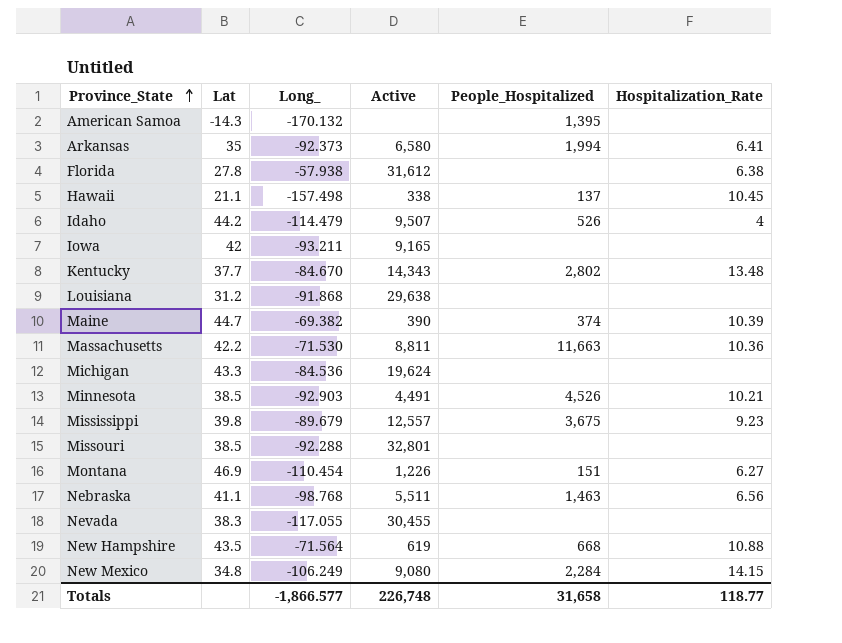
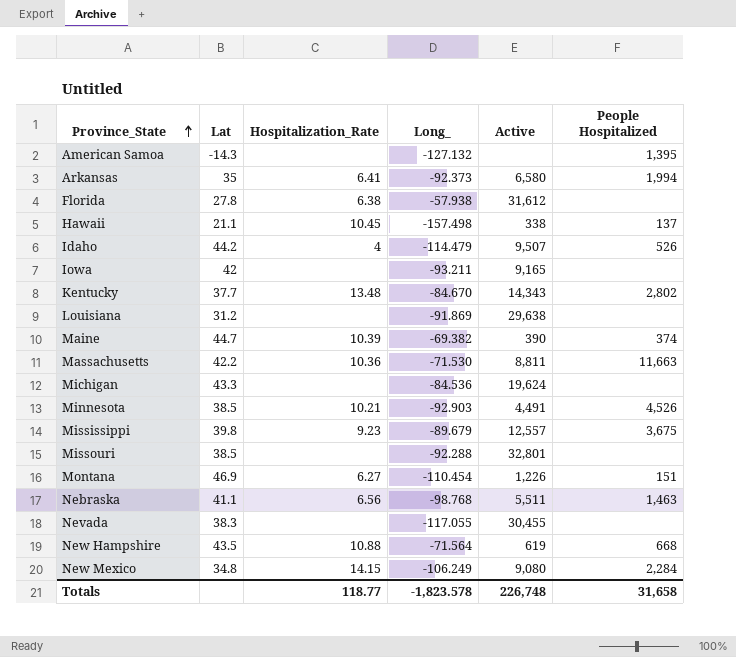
column Hospitalization_Rate | position: 6 -> 3
column name: People_Hospitalized -> People Hospitalized
American Samoa | Long_: -170.132 -> -127.132
Louisiana | Long_: -91.868 -> -91.869
Totals | Long_: -1,866.577 -> -1,823.578

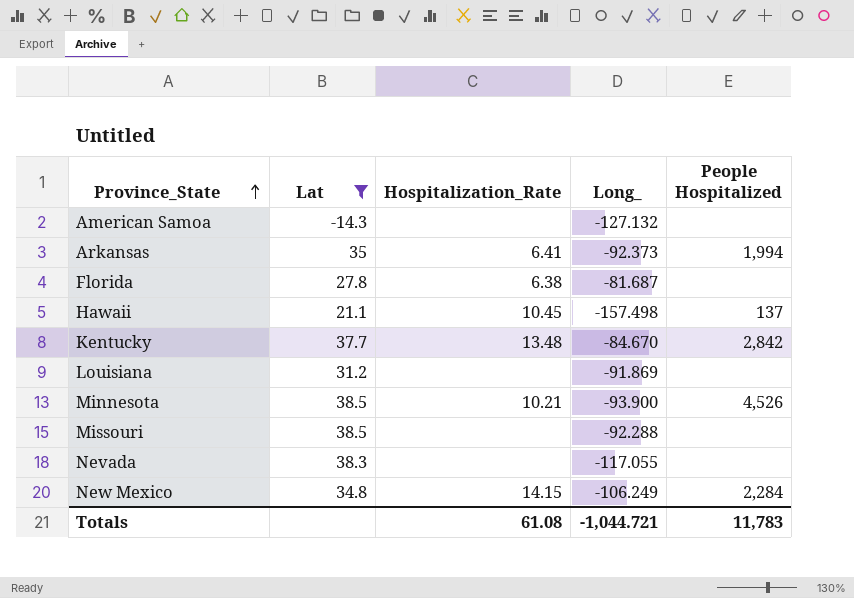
filter: none -> Lat <= 38.5
column Active | position: 5 -> none
American Samoa | People Hospitalized: 1,395 -> none
Florida | Long_: -57.938 -> -81.687
Kentucky | People Hospitalized: 2,802 -> 2,842
Minnesota | Long_: -92.903 -> -93.900
Totals | Hospitalization_Rate: 118.77 -> 61.08
Totals | Long_: -1,823.578 -> -1,044.721
Totals | People Hospitalized: 31,658 -> 11,783

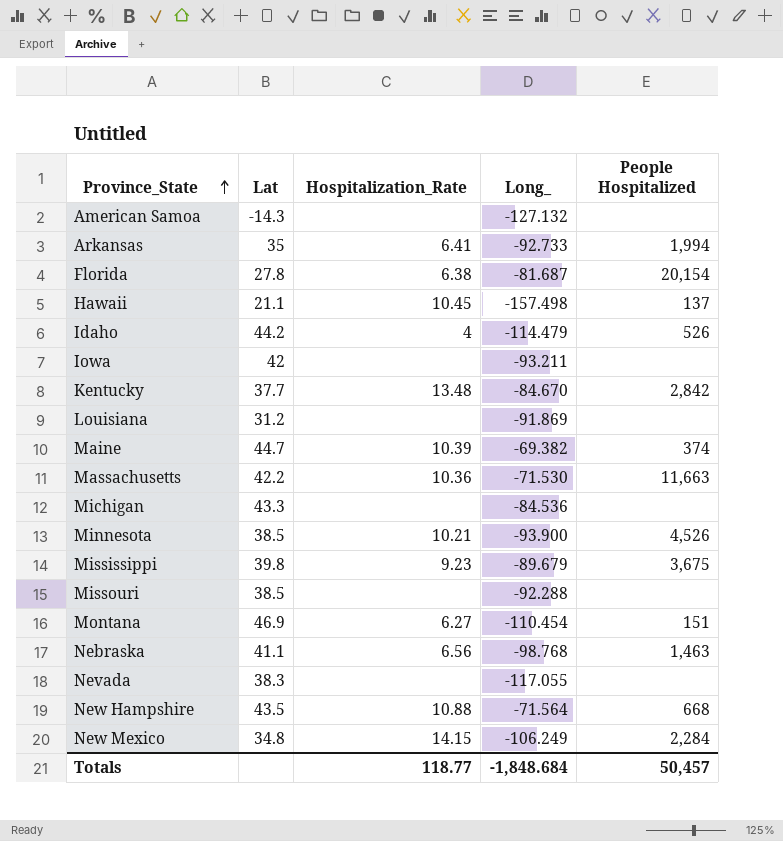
filter: Lat <= 38.5 -> none
Arkansas | Long_: -92.373 -> -92.733
Florida | People Hospitalized: none -> 20,154
Totals | Hospitalization_Rate: 61.08 -> 118.77
Totals | Long_: -1,044.721 -> -1,848.684
Totals | People Hospitalized: 11,783 -> 50,457

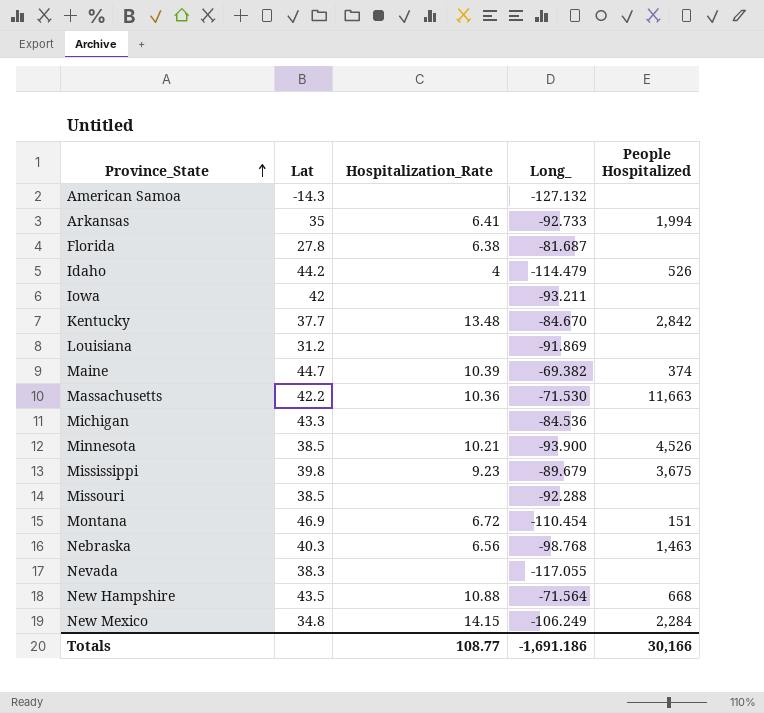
row Hawaii: 21.1 | 10.45 | -157.498 | 137 -> none
Florida | People Hospitalized: 20,154 -> none
Montana | Hospitalization_Rate: 6.27 -> 6.72
Nebraska | Lat: 41.1 -> 40.3
Totals | Hospitalization_Rate: 118.77 -> 108.77
Totals | Long_: -1,848.684 -> -1,691.186
Totals | People Hospitalized: 50,457 -> 30,166

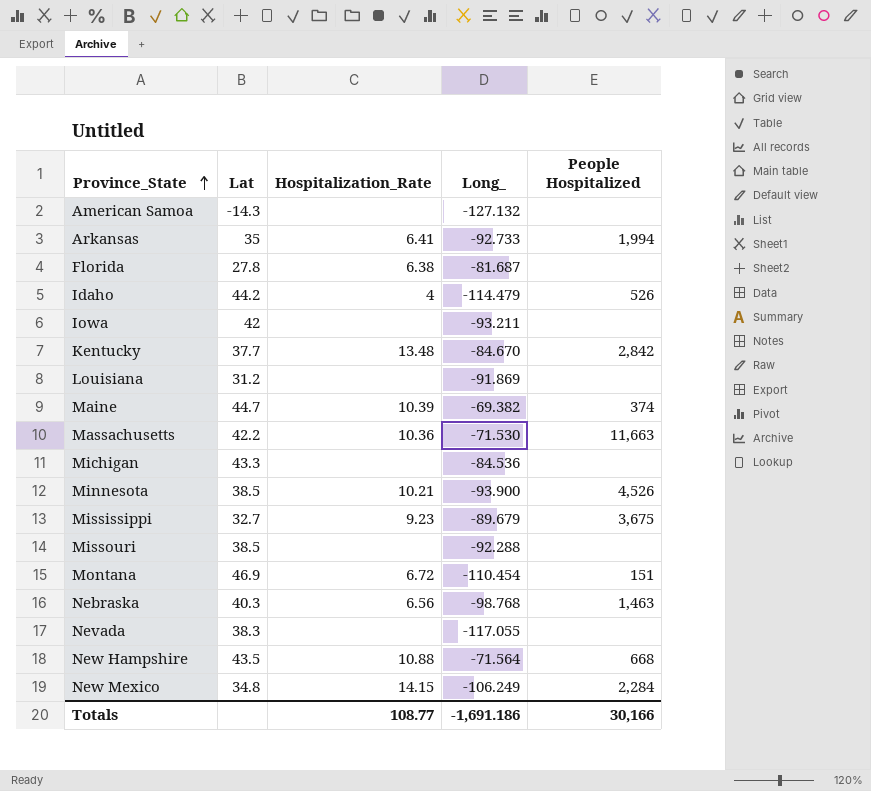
Mississippi | Lat: 39.8 -> 32.7

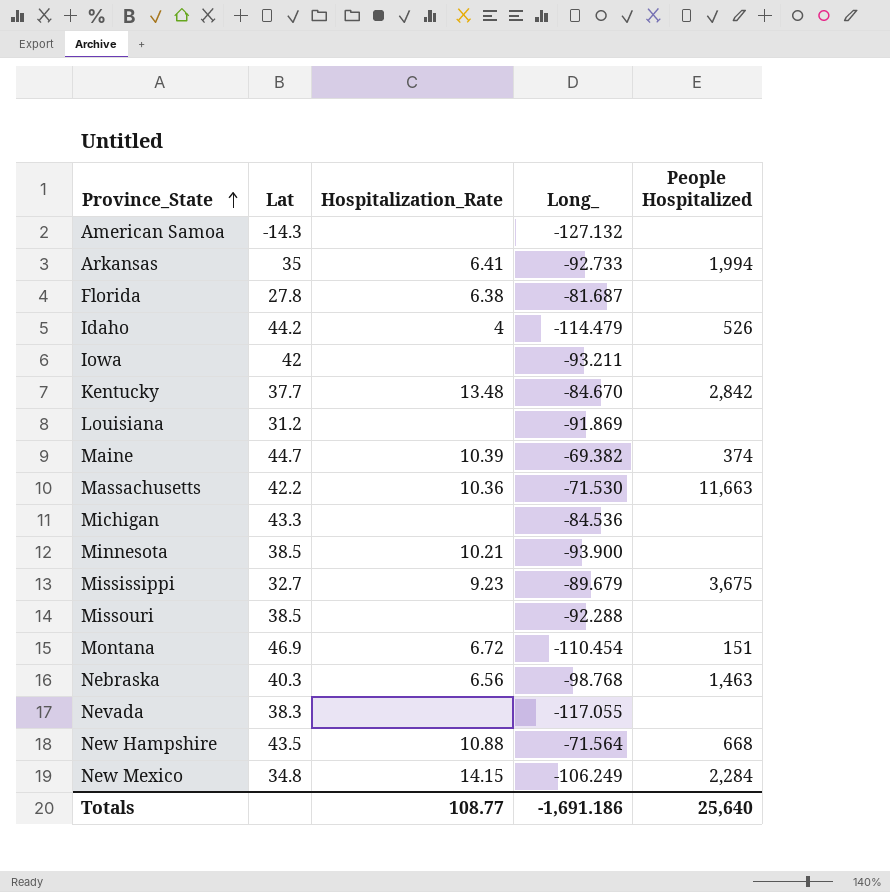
Minnesota | People Hospitalized: 4,526 -> none
Totals | People Hospitalized: 30,166 -> 25,640

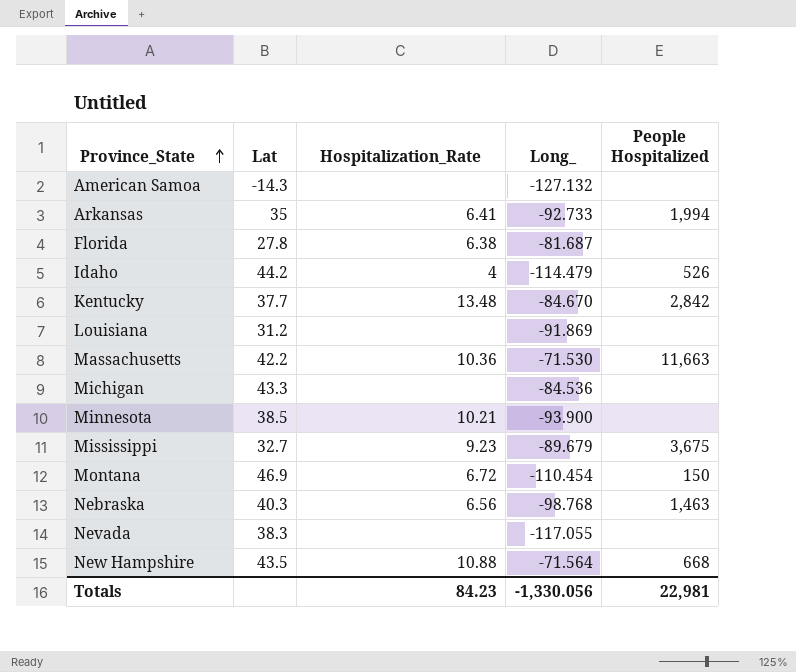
row Iowa: 42 | none | -93.211 | none -> none
row Maine: 44.7 | 10.39 | -69.382 | 374 -> none
row Missouri: 38.5 | none | -92.288 | none -> none
row New Mexico: 34.8 | 14.15 | -106.249 | 2,284 -> none
Montana | People Hospitalized: 151 -> 150
Totals | Hospitalization_Rate: 108.77 -> 84.23
Totals | Long_: -1,691.186 -> -1,330.056
Totals | People Hospitalized: 25,640 -> 22,981

